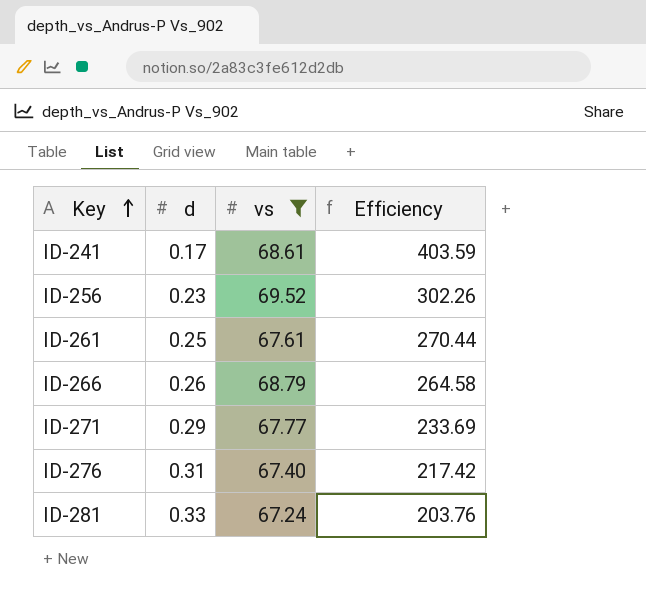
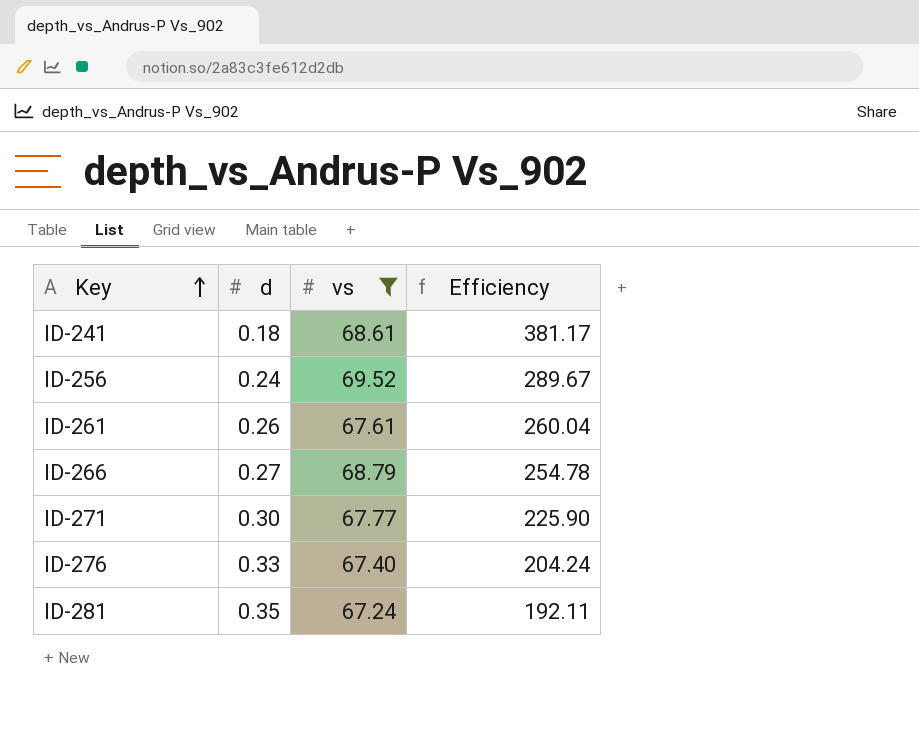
ID-241 | d: 0.17 -> 0.18
ID-241 | Efficiency: 403.59 -> 381.17
ID-256 | d: 0.23 -> 0.24
ID-256 | Efficiency: 302.26 -> 289.67
ID-261 | d: 0.25 -> 0.26
ID-261 | Efficiency: 270.44 -> 260.04
ID-266 | d: 0.26 -> 0.27
ID-266 | Efficiency: 264.58 -> 254.78
ID-271 | d: 0.29 -> 0.30
ID-271 | Efficiency: 233.69 -> 225.90
ID-276 | d: 0.31 -> 0.33
ID-276 | Efficiency: 217.42 -> 204.24
ID-281 | d: 0.33 -> 0.35
ID-281 | Efficiency: 203.76 -> 192.11

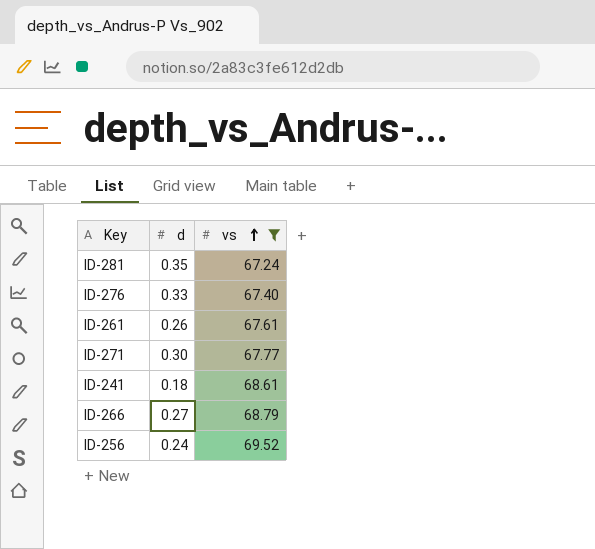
row order: Key ascending -> vs ascending
column Efficiency | formula: [vs] / [d] -> none

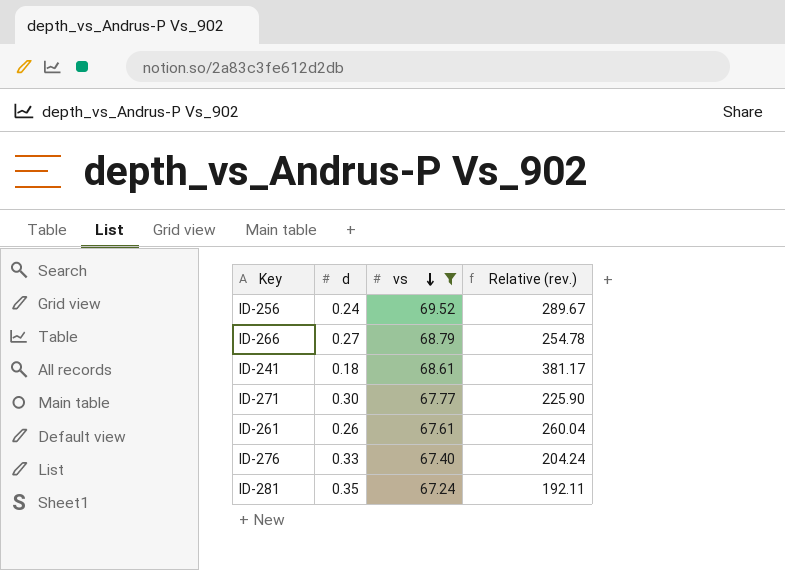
row order: vs ascending -> vs descending
column Relative (rev.) | formula: none -> [vs] / [d]

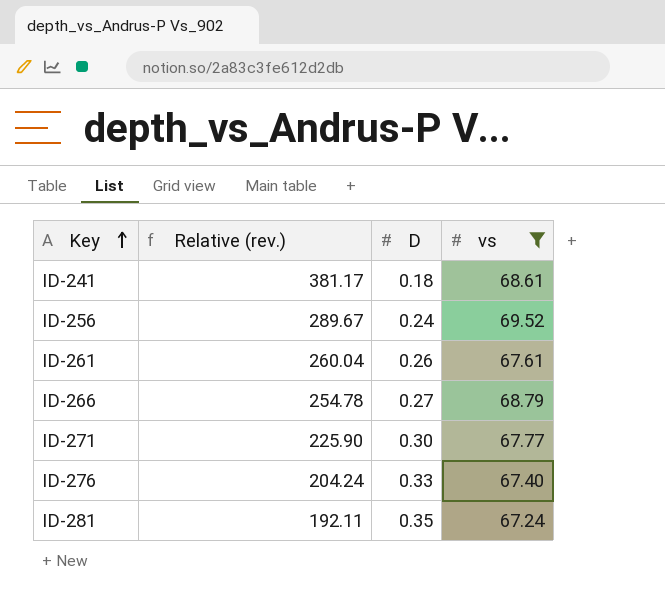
row order: vs descending -> Key ascending
column Relative (rev.) | position: 4 -> 2
column name: d -> D

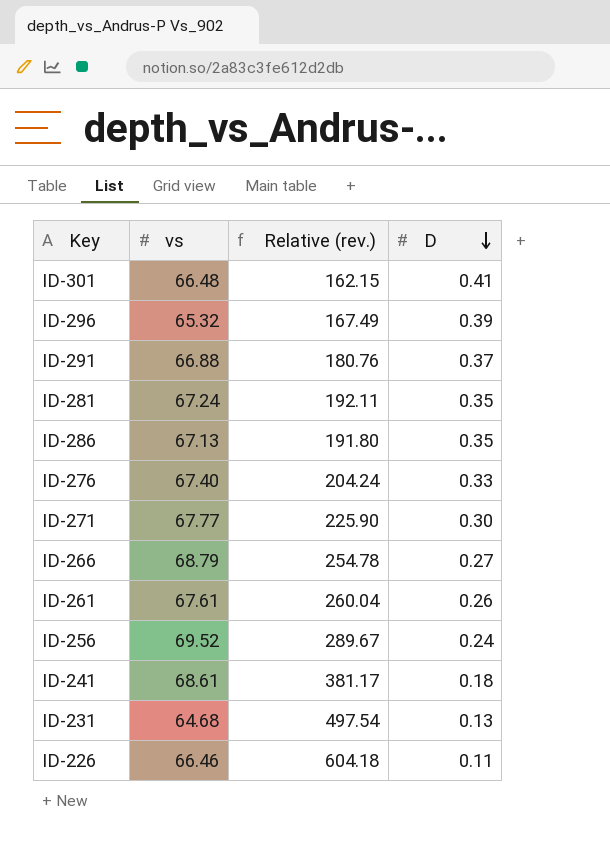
filter: vs >= 67.24 -> none
row order: Key ascending -> D descending
column vs | position: 4 -> 2

